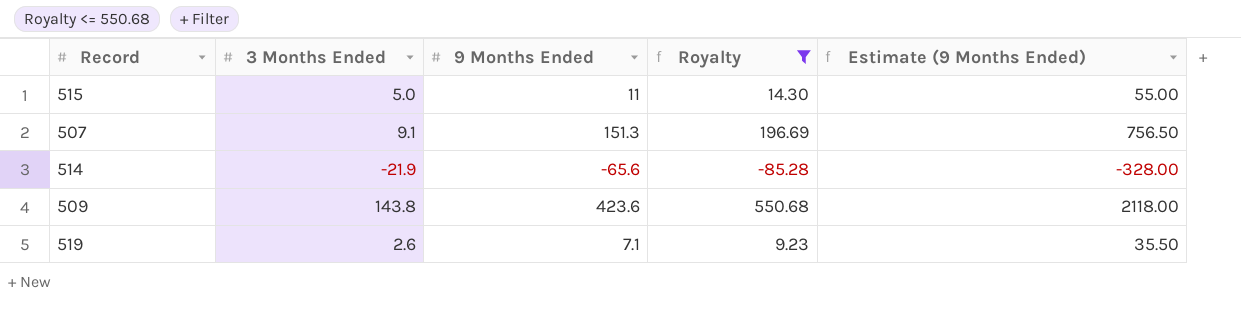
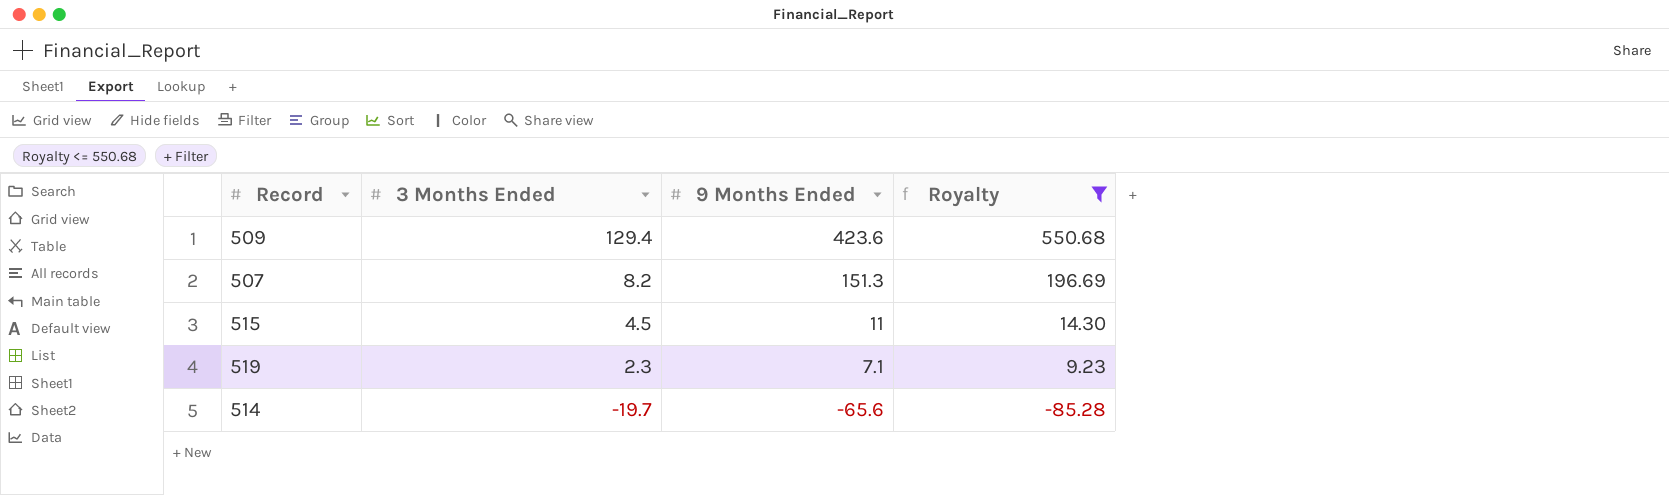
row order: none -> 3 Months Ended descending
column Estimate (9 Months Ended) | formula: [9 Months Ended] * 5 -> none
509 | 3 Months Ended: 143.8 -> 129.4
507 | 3 Months Ended: 9.1 -> 8.2
515 | 3 Months Ended: 5.0 -> 4.5
519 | 3 Months Ended: 2.6 -> 2.3
514 | 3 Months Ended: -21.9 -> -19.7

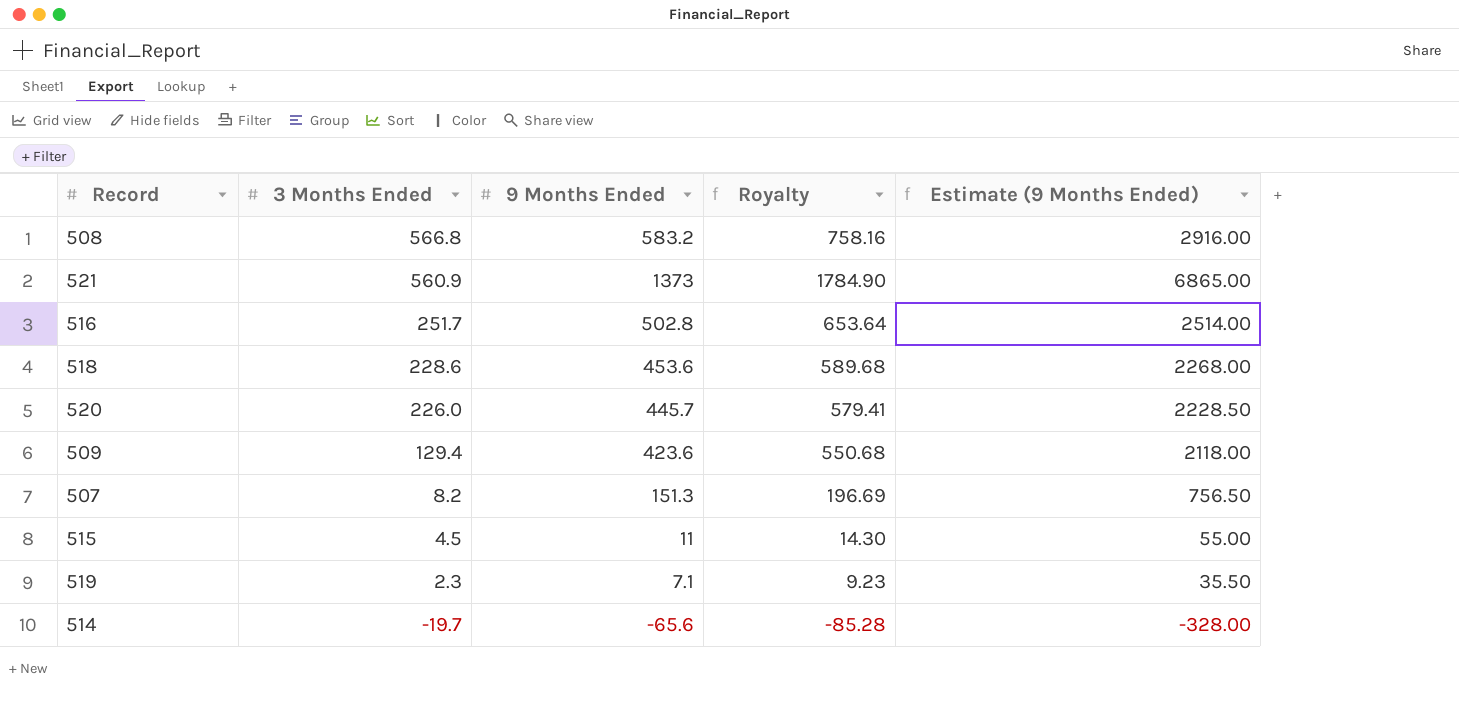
filter: Royalty <= 550.68 -> none
column Estimate (9 Months Ended) | formula: none -> [9 Months Ended] * 5

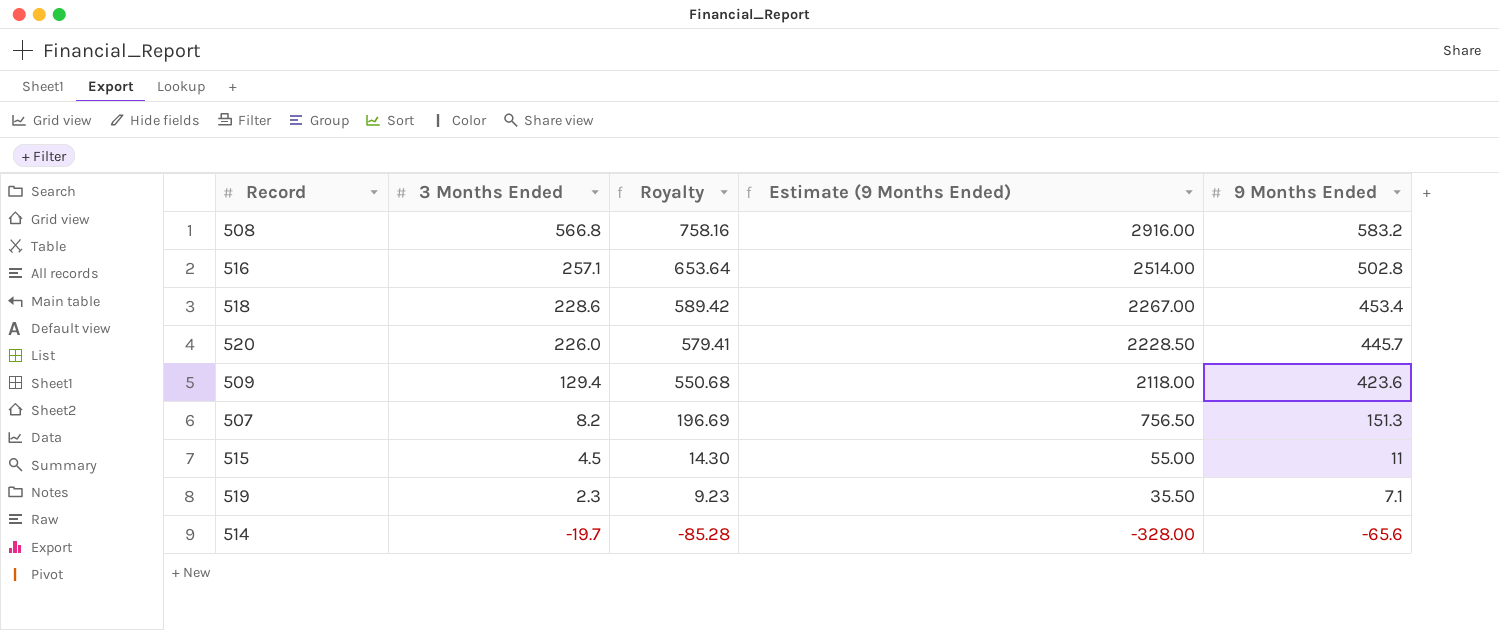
column 9 Months Ended | position: 3 -> 5
row 521: 560.9 | 1373 | 1784.90 | 6865.00 -> none
516 | 3 Months Ended: 251.7 -> 257.1
518 | Royalty: 589.68 -> 589.42
518 | Estimate (9 Months Ended): 2268.00 -> 2267.00
518 | 9 Months Ended: 453.6 -> 453.4

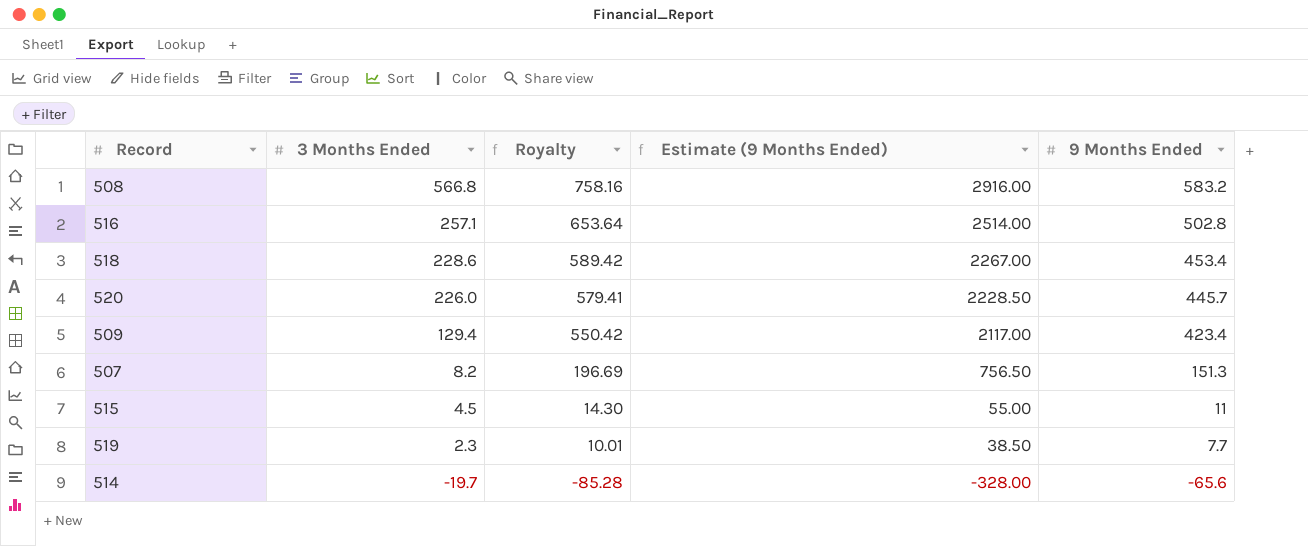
509 | Royalty: 550.68 -> 550.42
509 | Estimate (9 Months Ended): 2118.00 -> 2117.00
509 | 9 Months Ended: 423.6 -> 423.4
519 | Royalty: 9.23 -> 10.01
519 | Estimate (9 Months Ended): 35.50 -> 38.50
519 | 9 Months Ended: 7.1 -> 7.7

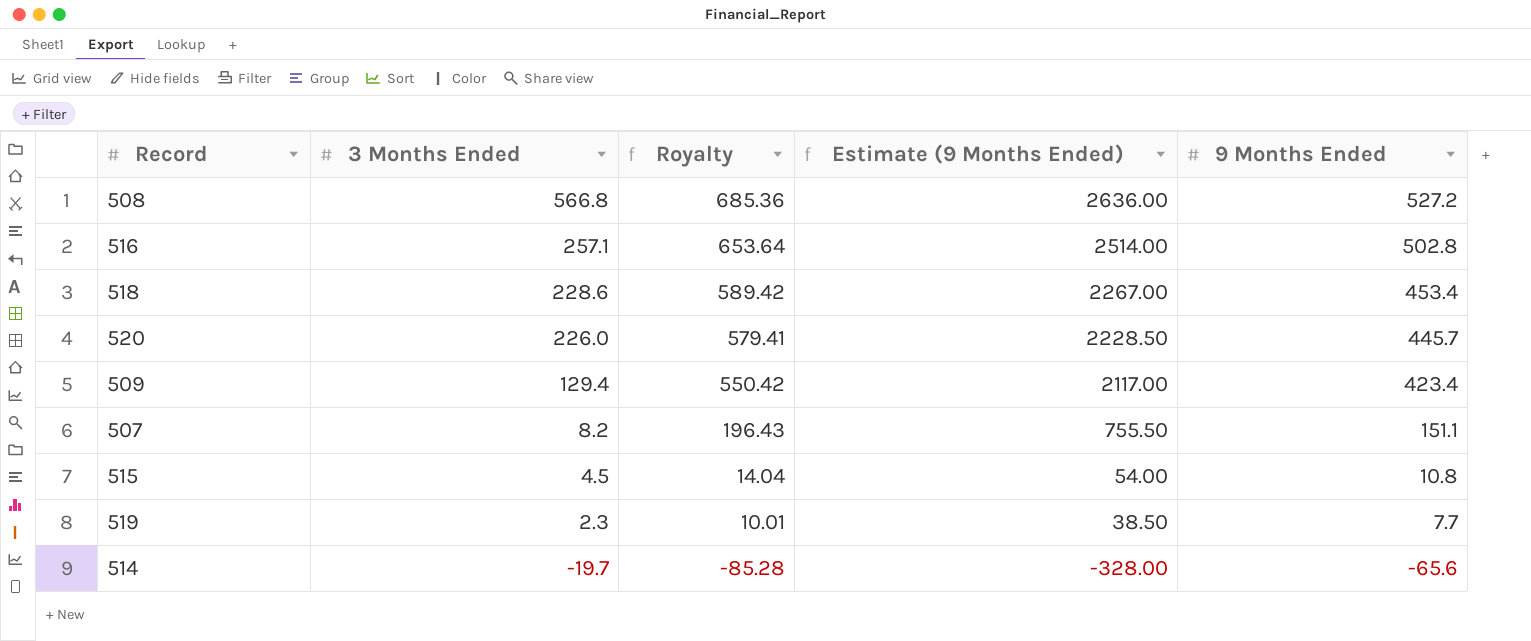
508 | Royalty: 758.16 -> 685.36
508 | Estimate (9 Months Ended): 2916.00 -> 2636.00
508 | 9 Months Ended: 583.2 -> 527.2
507 | Royalty: 196.69 -> 196.43
507 | Estimate (9 Months Ended): 756.50 -> 755.50
507 | 9 Months Ended: 151.3 -> 151.1
515 | Royalty: 14.30 -> 14.04
515 | Estimate (9 Months Ended): 55.00 -> 54.00
515 | 9 Months Ended: 11 -> 10.8

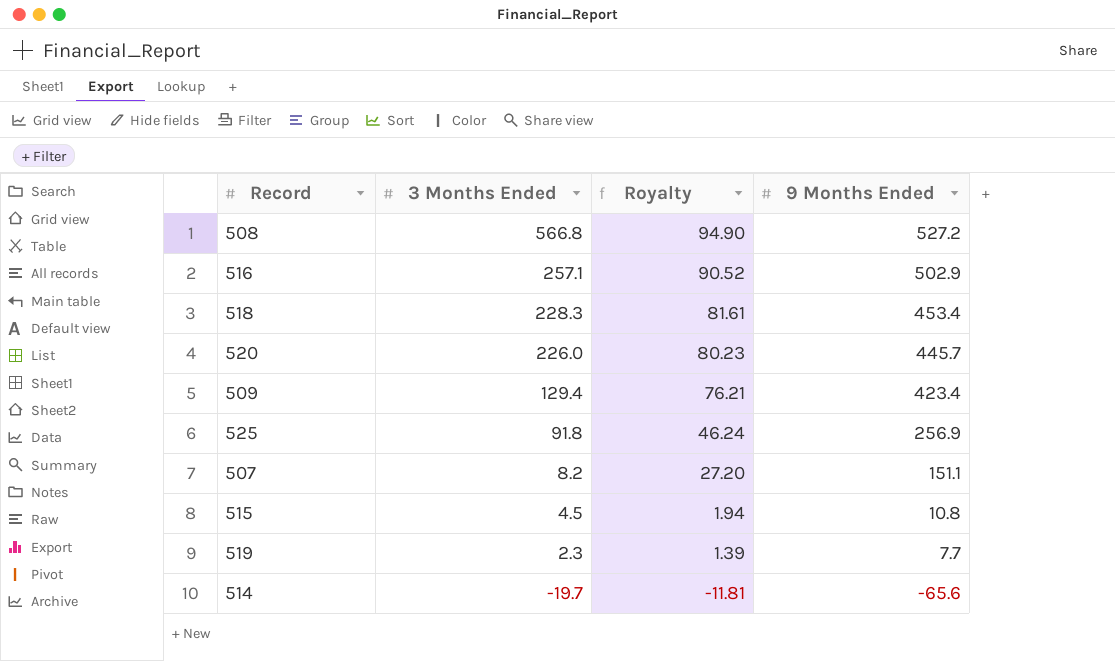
column Estimate (9 Months Ended) | formula: [9 Months Ended] * 5 -> none
column Royalty | formula: [9 Months Ended] * 1.3 -> [9 Months Ended] * 0.18
516 | 9 Months Ended: 502.8 -> 502.9
518 | 3 Months Ended: 228.6 -> 228.3
row 525: none -> 91.8 | 46.24 | 256.9

